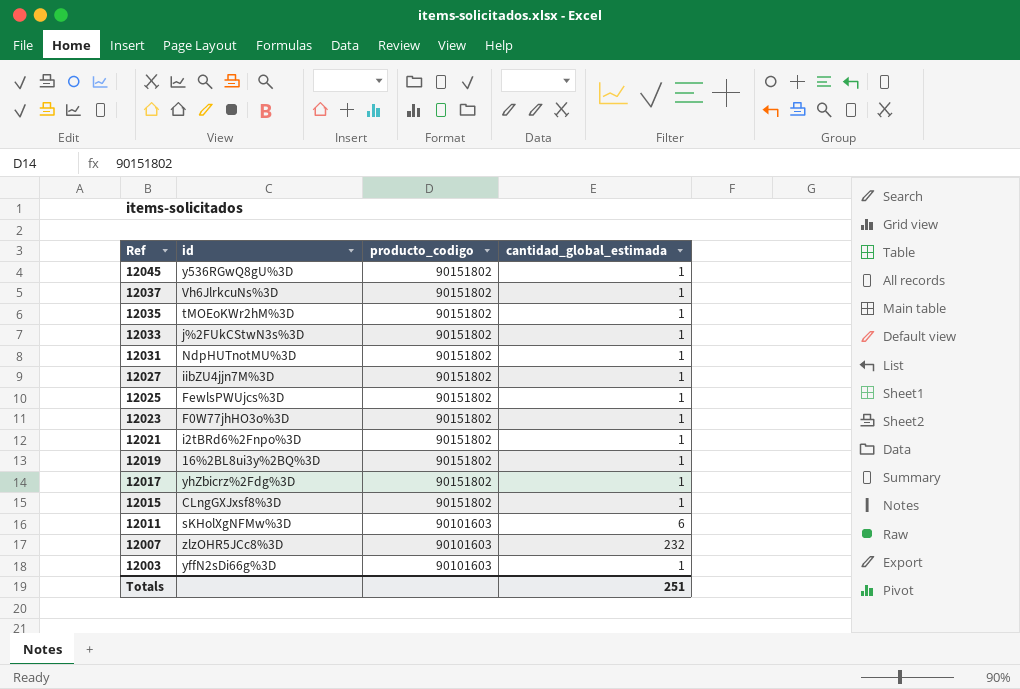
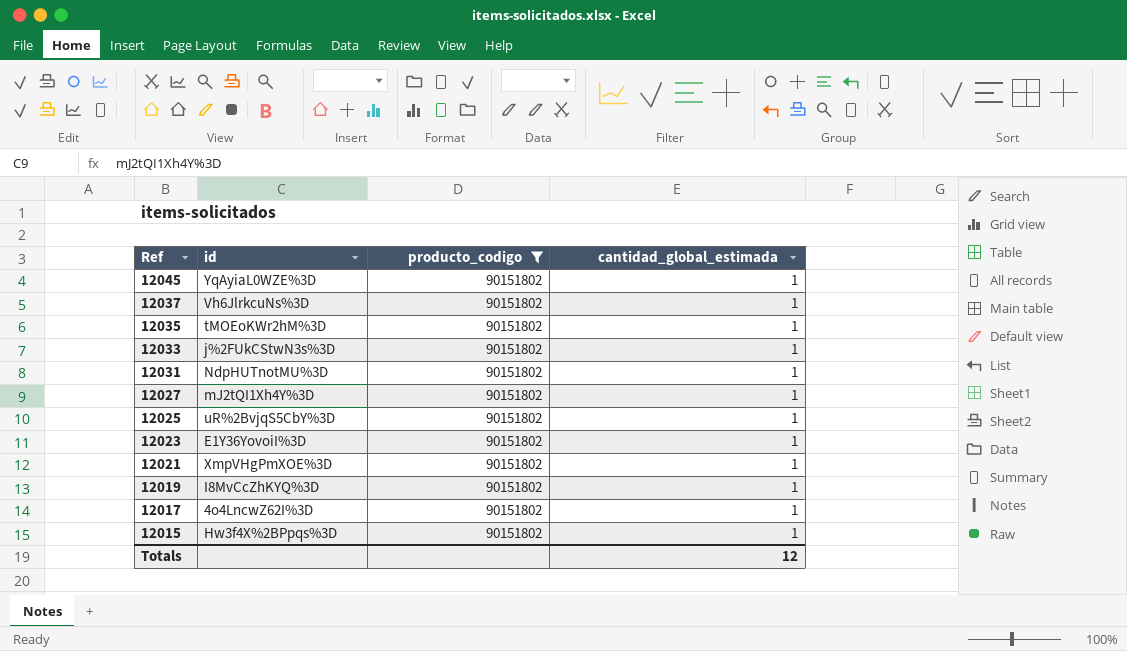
filter: none -> producto_codigo = 90151802
12045 | id: y536RGwQ8gU%3D -> YqAyiaL0WZE%3D
12027 | id: iibZU4jjn7M%3D -> mJ2tQI1Xh4Y%3D
12025 | id: FewlsPWUjcs%3D -> uR%2BvjqS5CbY%3D
12023 | id: F0W77jhHO3o%3D -> E1Y36YovoiI%3D
12021 | id: i2tBRd6%2Fnpo%3D -> XmpVHgPmXOE%3D
12019 | id: 16%2BL8ui3y%2BQ%3D -> I8MvCcZhKYQ%3D
12017 | id: yhZbicrz%2Fdg%3D -> 4o4LncwZ62I%3D
12015 | id: CLngGXJxsf8%3D -> Hw3f4X%2BPpqs%3D
Totals | cantidad_global_estimada: 251 -> 12

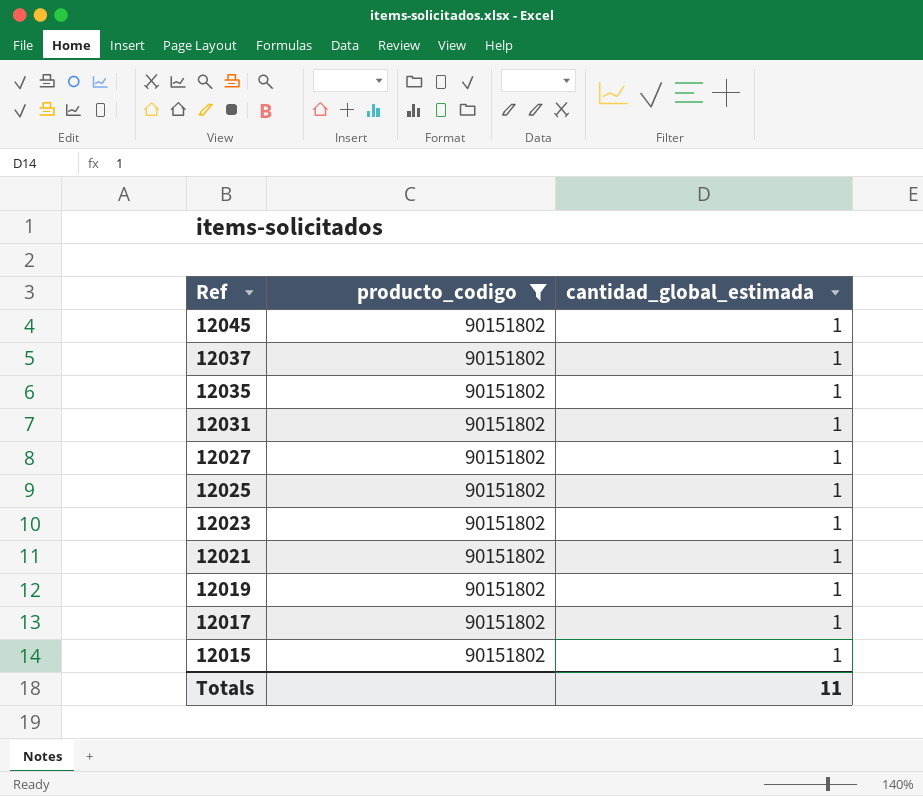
column id | position: 2 -> none
row 12033: j%2FUkCStwN3s%3D | 90151802 | 1 -> none
Totals | cantidad_global_estimada: 12 -> 11

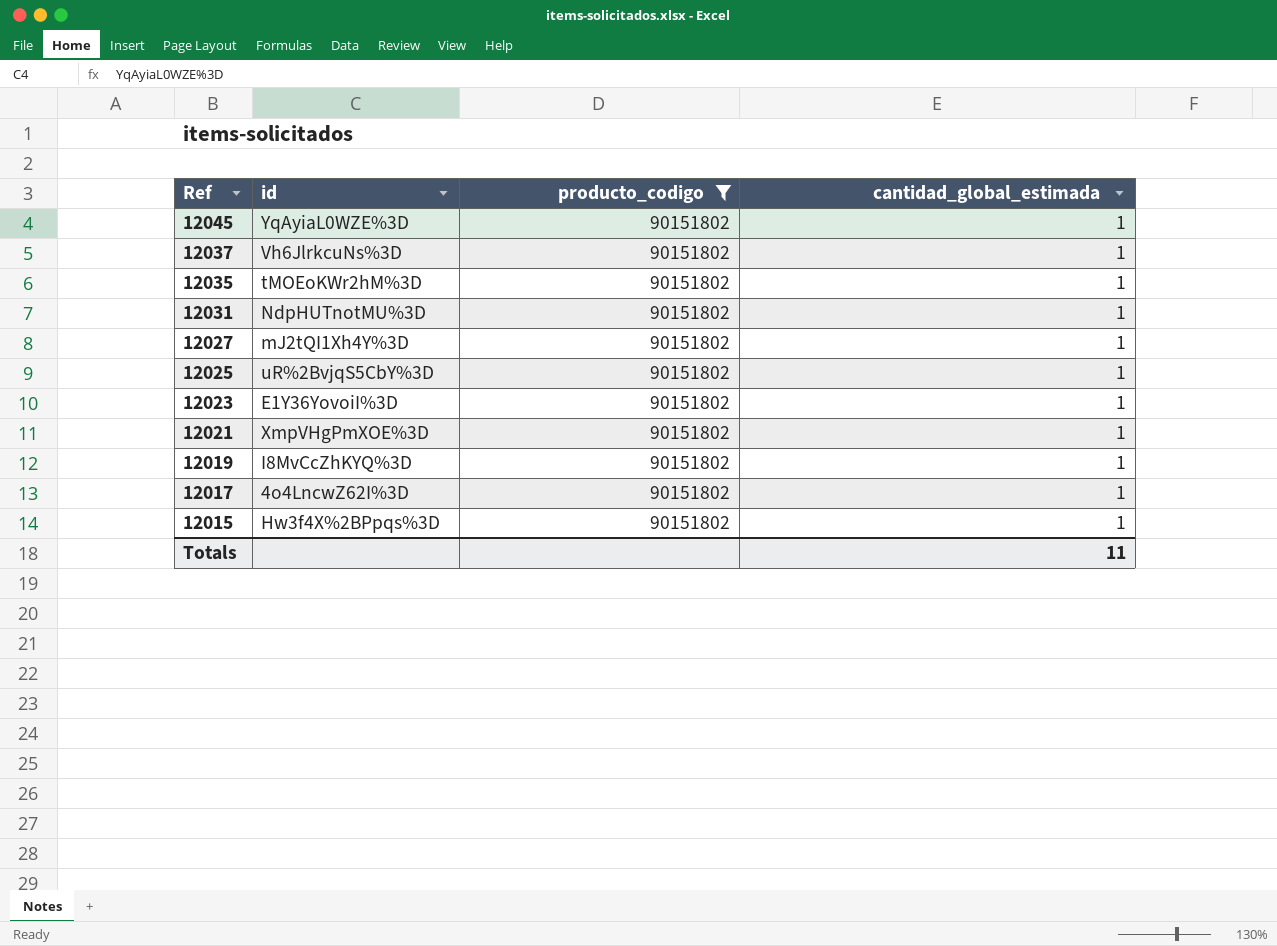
column id | position: none -> 2

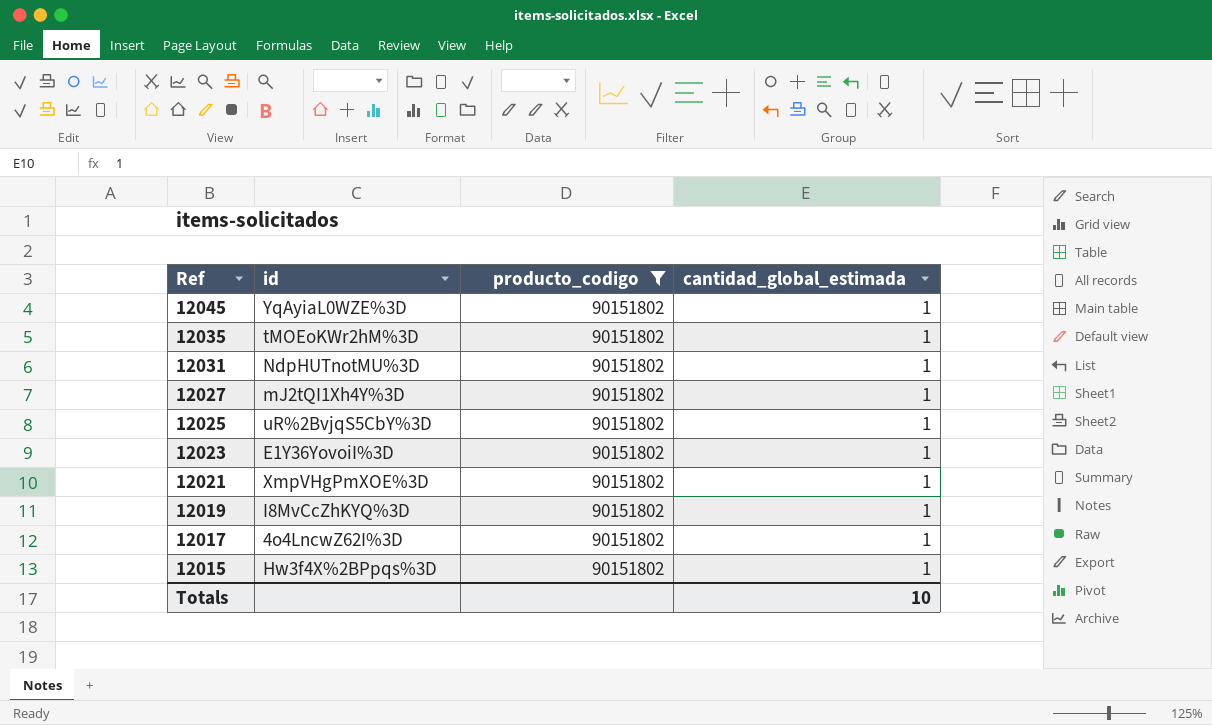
row 12037: Vh6JlrkcuNs%3D | 90151802 | 1 -> none
Totals | cantidad_global_estimada: 11 -> 10

